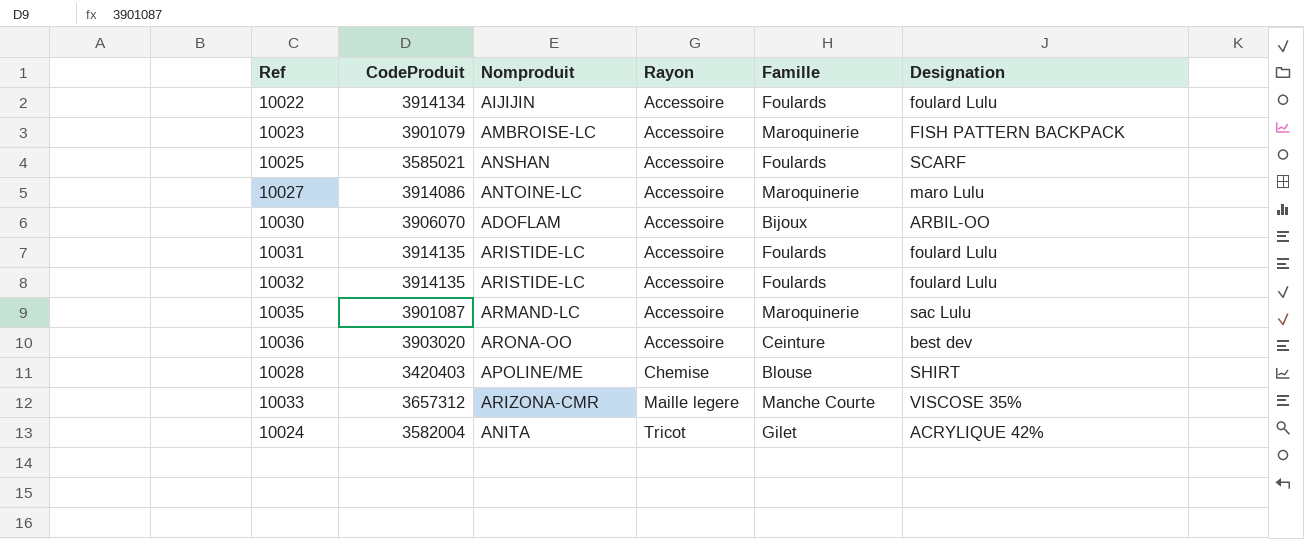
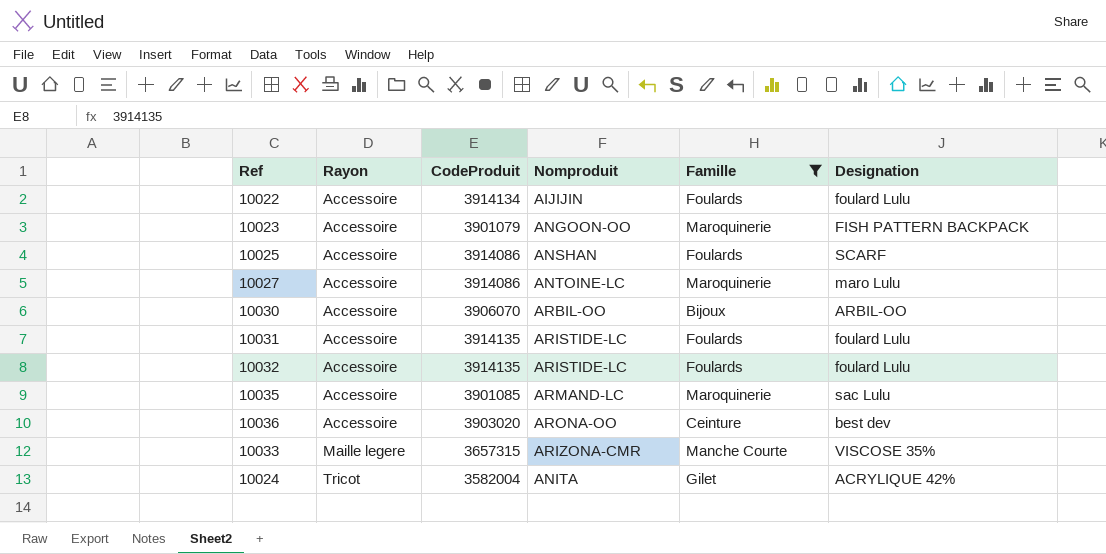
filter: none -> Famille != Blouse
column Rayon | position: 4 -> 2
10023 | Nomproduit: AMBROISE-LC -> ANGOON-OO
10025 | CodeProduit: 3585021 -> 3914086
10030 | Nomproduit: ADOFLAM -> ARBIL-OO
10035 | CodeProduit: 3901087 -> 3901085
10033 | CodeProduit: 3657312 -> 3657315

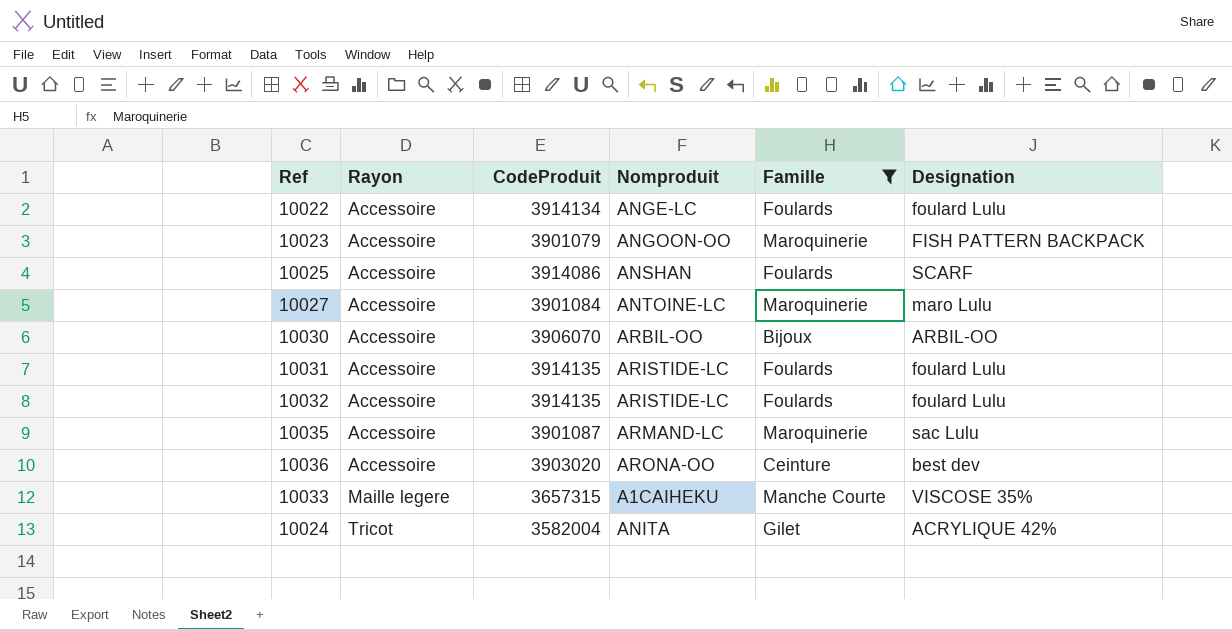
10022 | Nomproduit: AIJIJIN -> ANGE-LC
10027 | CodeProduit: 3914086 -> 3901084
10035 | CodeProduit: 3901085 -> 3901087
10033 | Nomproduit: ARIZONA-CMR -> A1CAIHEKU

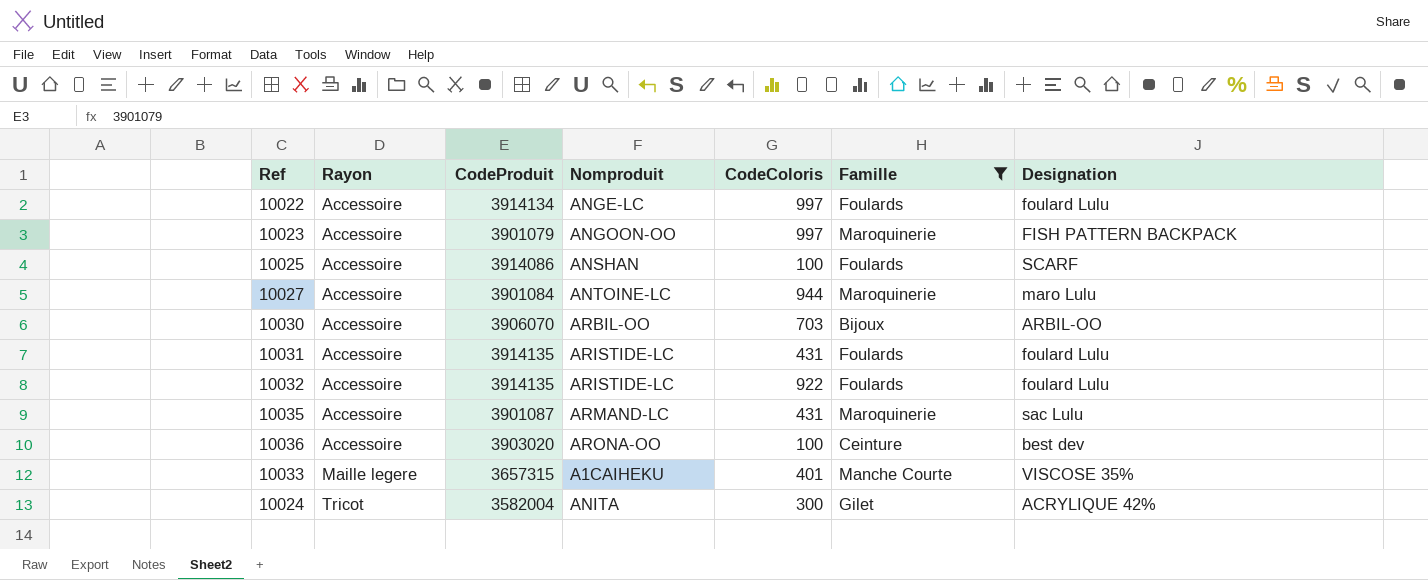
column CodeColoris | position: none -> 5

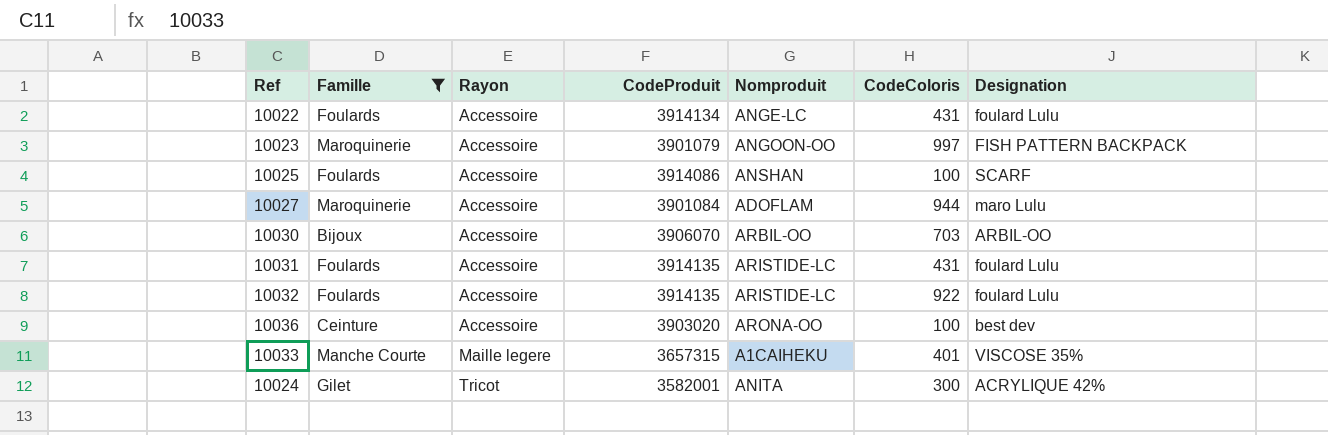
column Famille | position: 6 -> 2
row 10035: Accessoire | 3901087 | ARMAND-LC | 431 | Maroquinerie | sac Lulu -> none
10022 | CodeColoris: 997 -> 431
10027 | Nomproduit: ANTOINE-LC -> ADOFLAM
10024 | CodeProduit: 3582004 -> 3582001

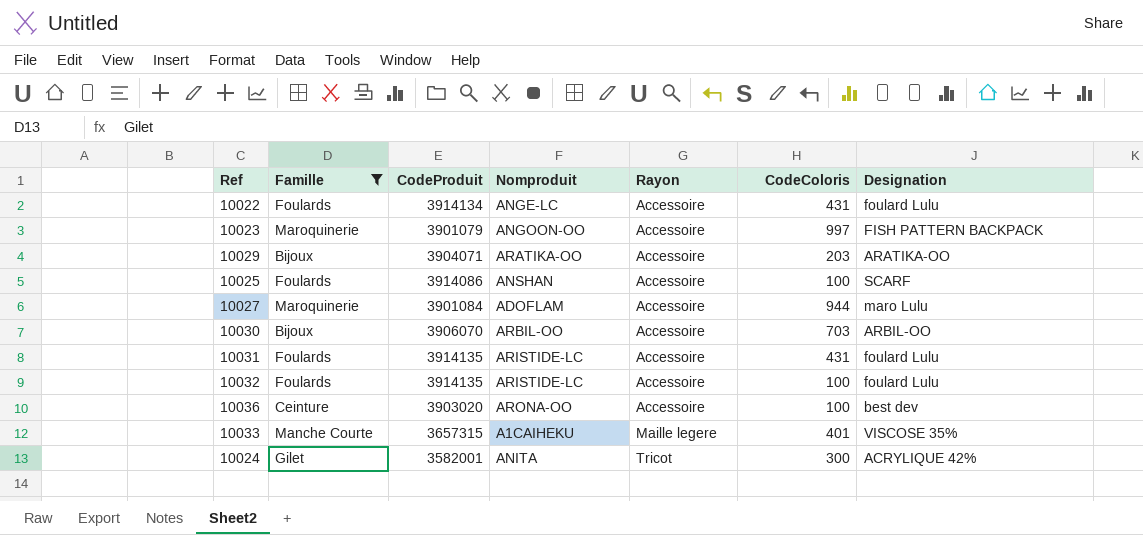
column Rayon | position: 3 -> 5
row 10029: none -> Bijoux | 3904071 | ARATIKA-OO | Accessoire | 203 | ARATIKA-OO
10032 | CodeColoris: 922 -> 100

